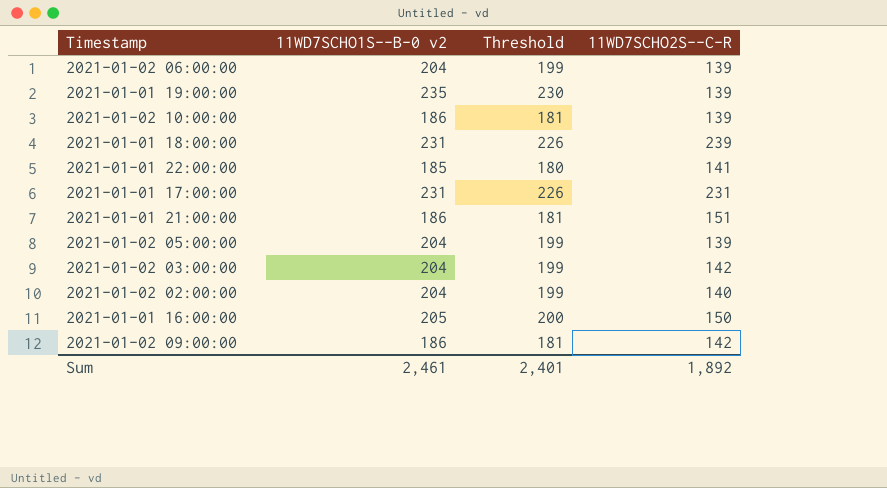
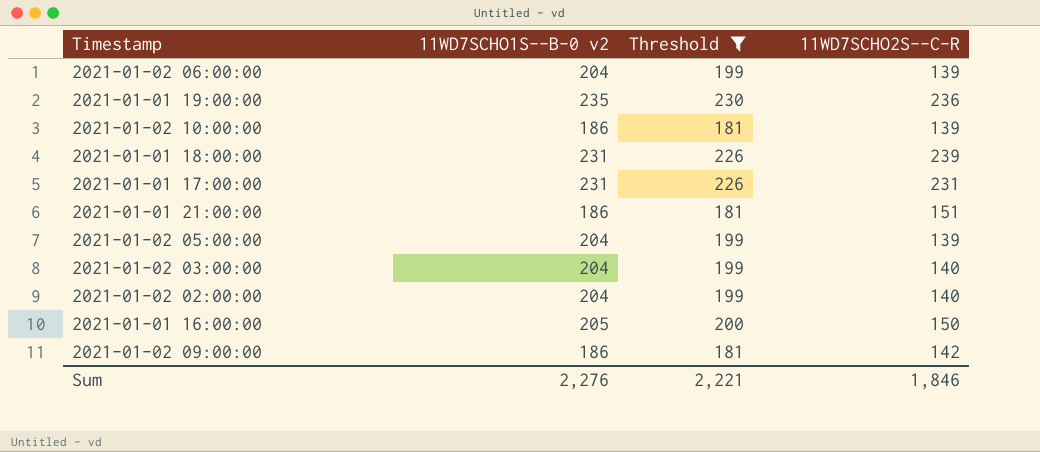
filter: none -> Threshold != 180
2021-01-01 19:00:00 | 11WD7SCHO2S--C-R: 139 -> 236
2021-01-02 03:00:00 | 11WD7SCHO2S--C-R: 142 -> 140
Sum | 11WD7SCHO1S--B-0 v2: 2,461 -> 2,276
Sum | Threshold: 2,401 -> 2,221
Sum | 11WD7SCHO2S--C-R: 1,892 -> 1,846

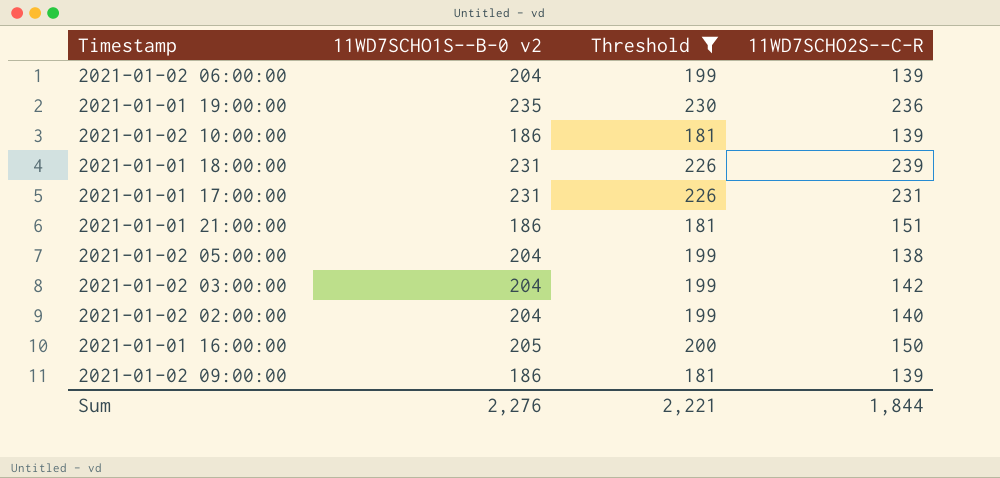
2021-01-02 05:00:00 | 11WD7SCHO2S--C-R: 139 -> 138
2021-01-02 03:00:00 | 11WD7SCHO2S--C-R: 140 -> 142
2021-01-02 09:00:00 | 11WD7SCHO2S--C-R: 142 -> 139
Sum | 11WD7SCHO2S--C-R: 1,846 -> 1,844

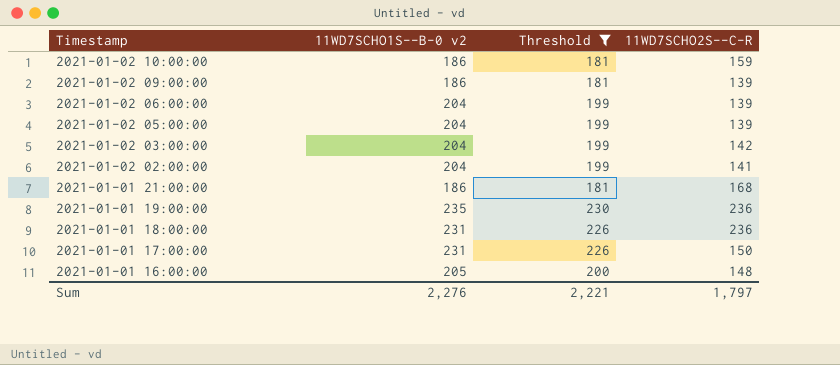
row order: none -> Timestamp descending
2021-01-02 10:00:00 | 11WD7SCHO2S--C-R: 139 -> 159
2021-01-02 05:00:00 | 11WD7SCHO2S--C-R: 138 -> 139
2021-01-02 02:00:00 | 11WD7SCHO2S--C-R: 140 -> 141
2021-01-01 21:00:00 | 11WD7SCHO2S--C-R: 151 -> 168
2021-01-01 18:00:00 | 11WD7SCHO2S--C-R: 239 -> 236
2021-01-01 17:00:00 | 11WD7SCHO2S--C-R: 231 -> 150
2021-01-01 16:00:00 | 11WD7SCHO2S--C-R: 150 -> 148
Sum | 11WD7SCHO2S--C-R: 1,844 -> 1,797

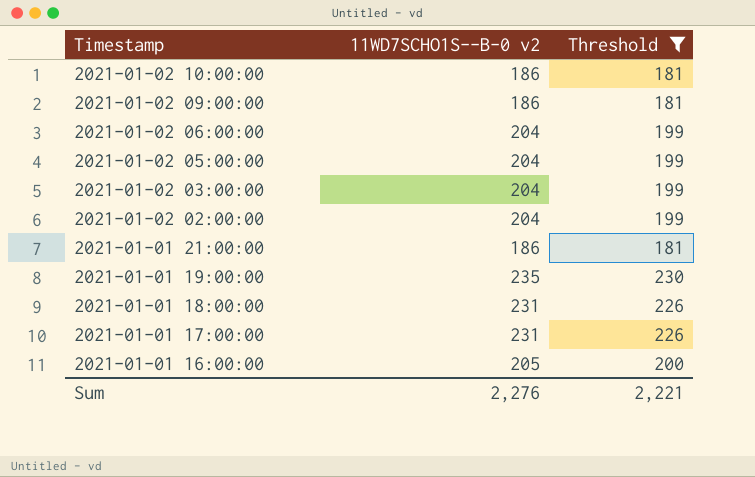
column 11WD7SCHO2S--C-R | position: 4 -> none

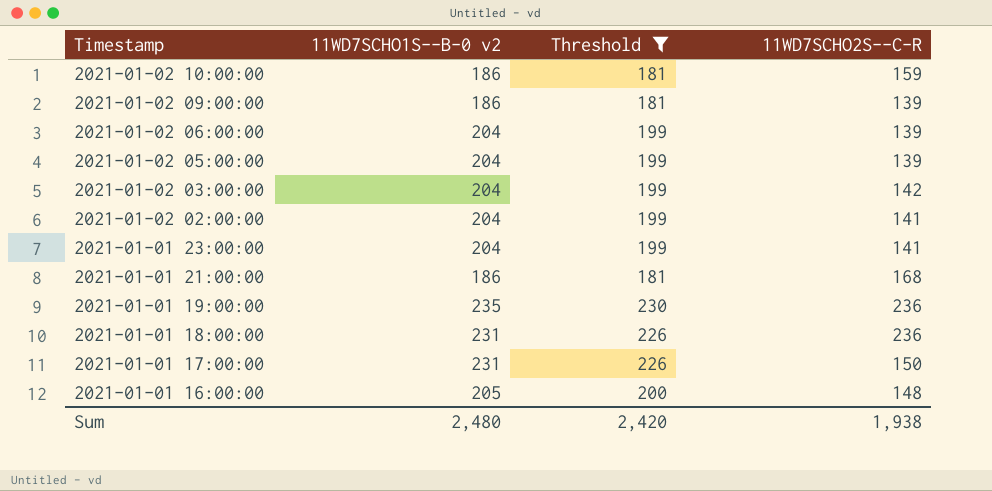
column 11WD7SCHO2S--C-R | position: none -> 4
row 2021-01-01 23:00:00: none -> 204 | 199 | 141
Sum | 11WD7SCHO1S--B-0 v2: 2,276 -> 2,480
Sum | Threshold: 2,221 -> 2,420

